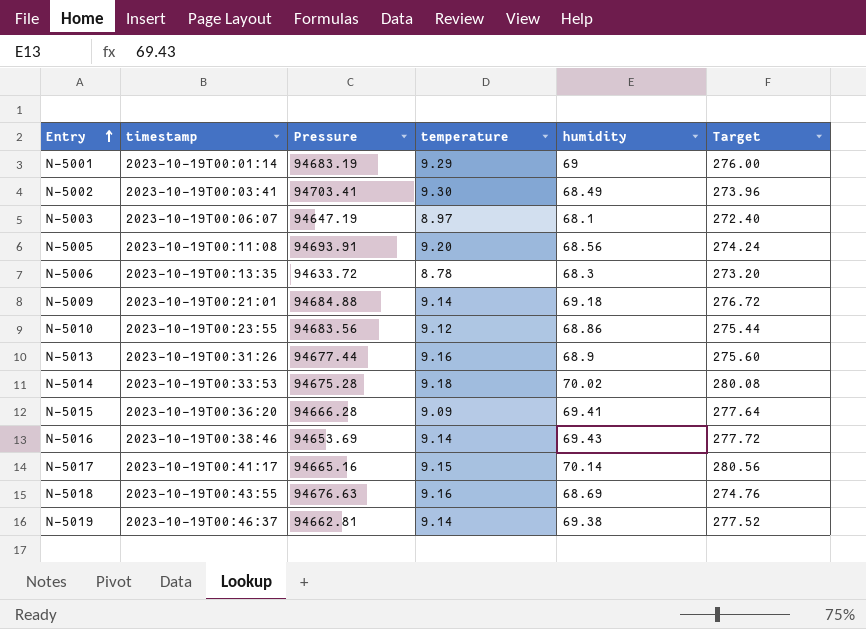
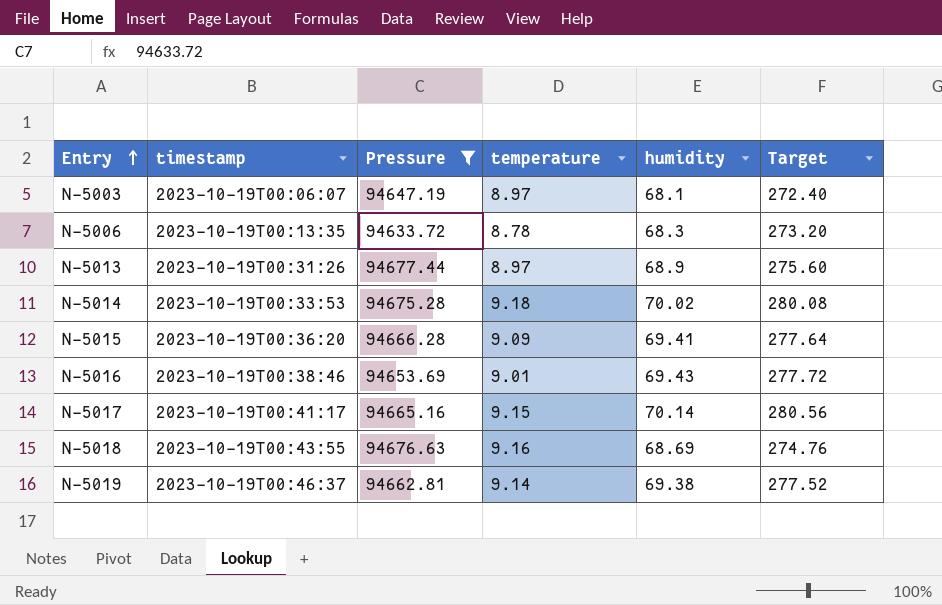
filter: none -> Pressure <= 94677.44
N-5013 | temperature: 9.16 -> 8.97
N-5016 | temperature: 9.14 -> 9.01

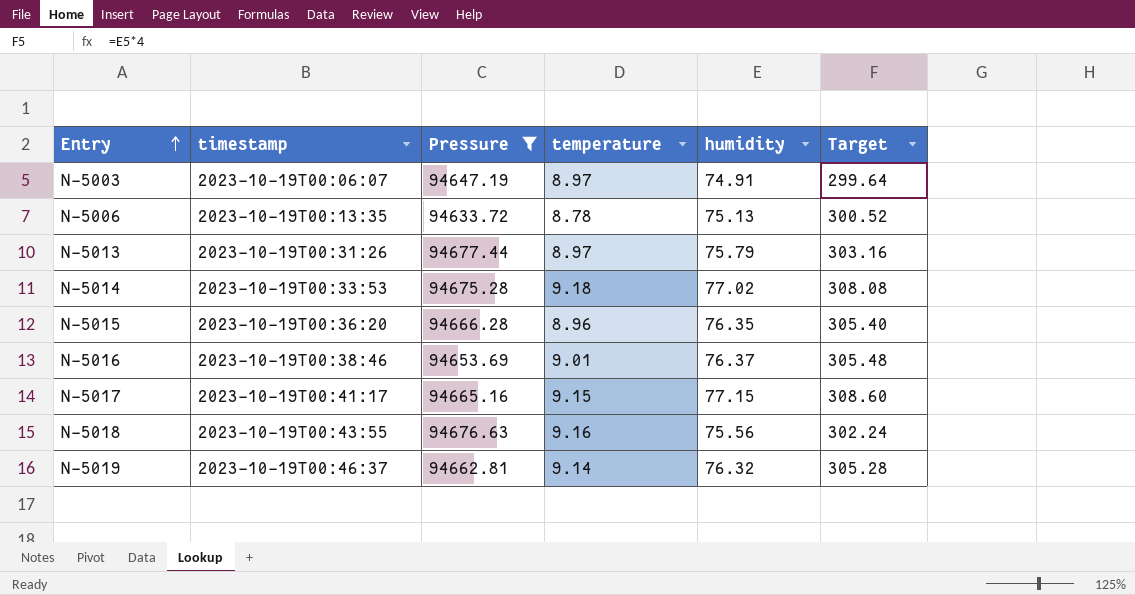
N-5003 | humidity: 68.1 -> 74.91
N-5003 | Target: 272.40 -> 299.64
N-5006 | humidity: 68.3 -> 75.13
N-5006 | Target: 273.20 -> 300.52
N-5013 | humidity: 68.9 -> 75.79
N-5013 | Target: 275.60 -> 303.16
N-5014 | humidity: 70.02 -> 77.02
N-5014 | Target: 280.08 -> 308.08
N-5015 | temperature: 9.09 -> 8.96
N-5015 | humidity: 69.41 -> 76.35
N-5015 | Target: 277.64 -> 305.40
N-5016 | humidity: 69.43 -> 76.37
N-5016 | Target: 277.72 -> 305.48
N-5017 | humidity: 70.14 -> 77.15
N-5017 | Target: 280.56 -> 308.60
N-5018 | humidity: 68.69 -> 75.56
N-5018 | Target: 274.76 -> 302.24
N-5019 | humidity: 69.38 -> 76.32
N-5019 | Target: 277.52 -> 305.28

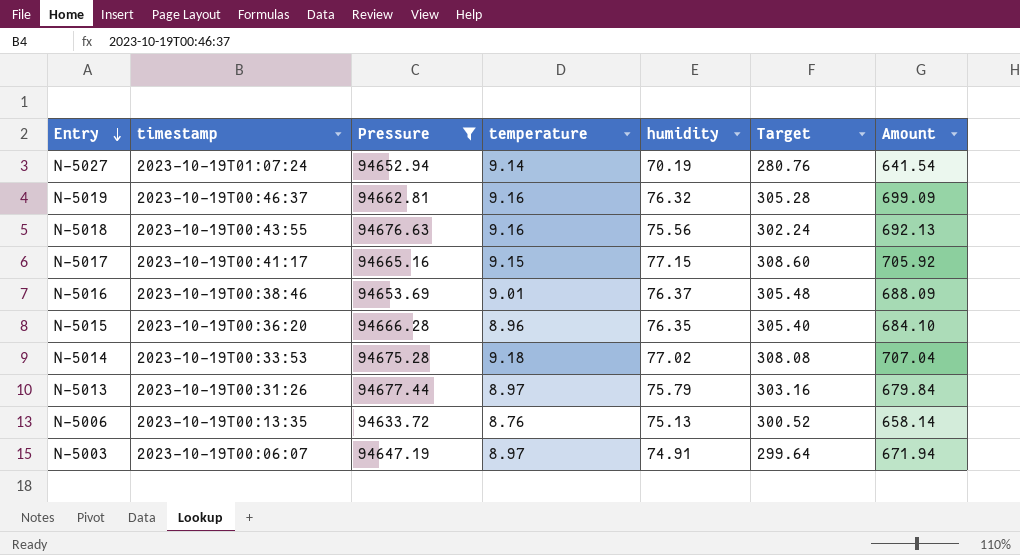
row order: Entry ascending -> Entry descending
column Amount | formula: none -> [temperature] * [humidity]
row N-5027: none -> 2023-10-19T01:07:24 | 94652.94 | 9.14 | 70.19 | 280.76 | 641.54
N-5019 | temperature: 9.14 -> 9.16
N-5006 | temperature: 8.78 -> 8.76

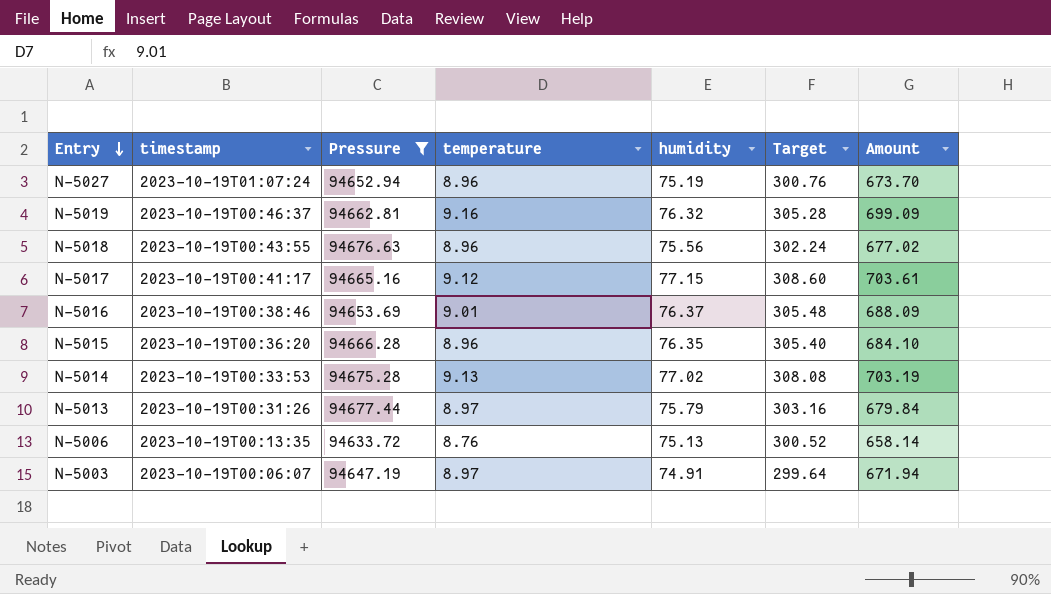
N-5027 | temperature: 9.14 -> 8.96
N-5027 | humidity: 70.19 -> 75.19
N-5027 | Target: 280.76 -> 300.76
N-5027 | Amount: 641.54 -> 673.70
N-5018 | temperature: 9.16 -> 8.96
N-5018 | Amount: 692.13 -> 677.02
N-5017 | temperature: 9.15 -> 9.12
N-5017 | Amount: 705.92 -> 703.61
N-5014 | temperature: 9.18 -> 9.13
N-5014 | Amount: 707.04 -> 703.19

